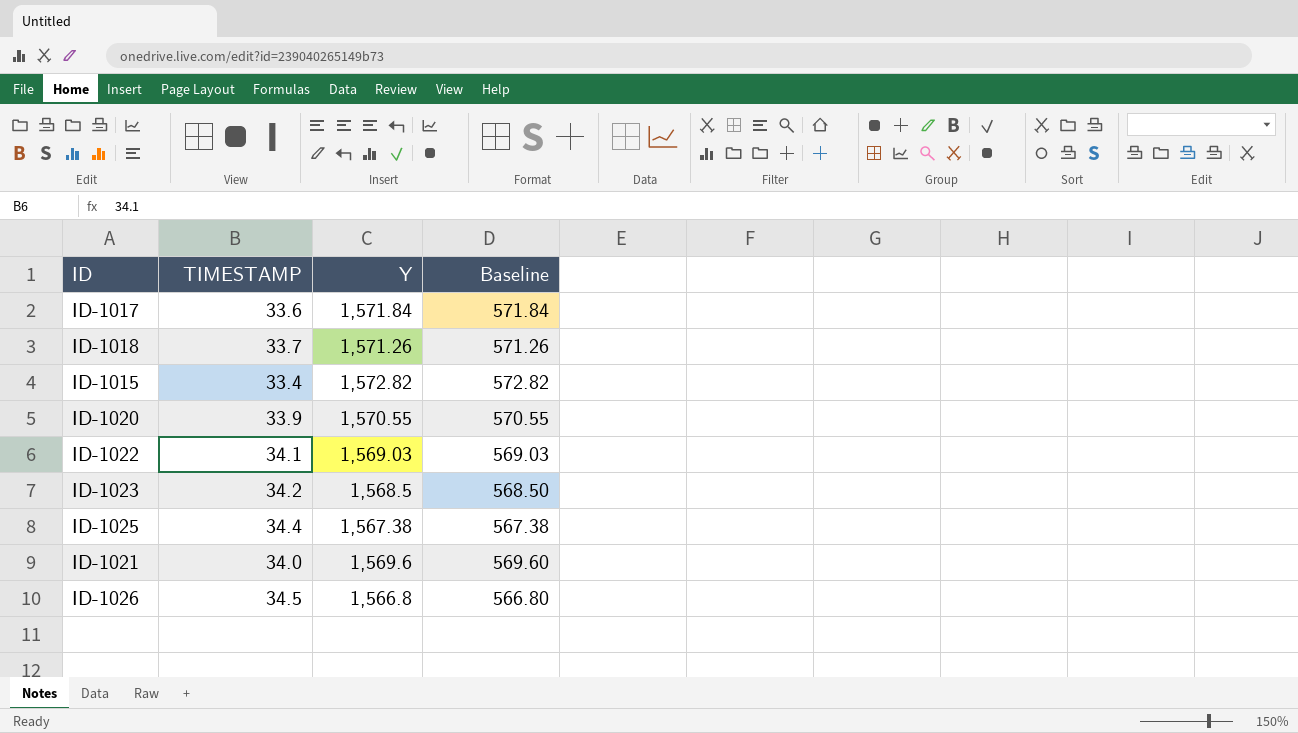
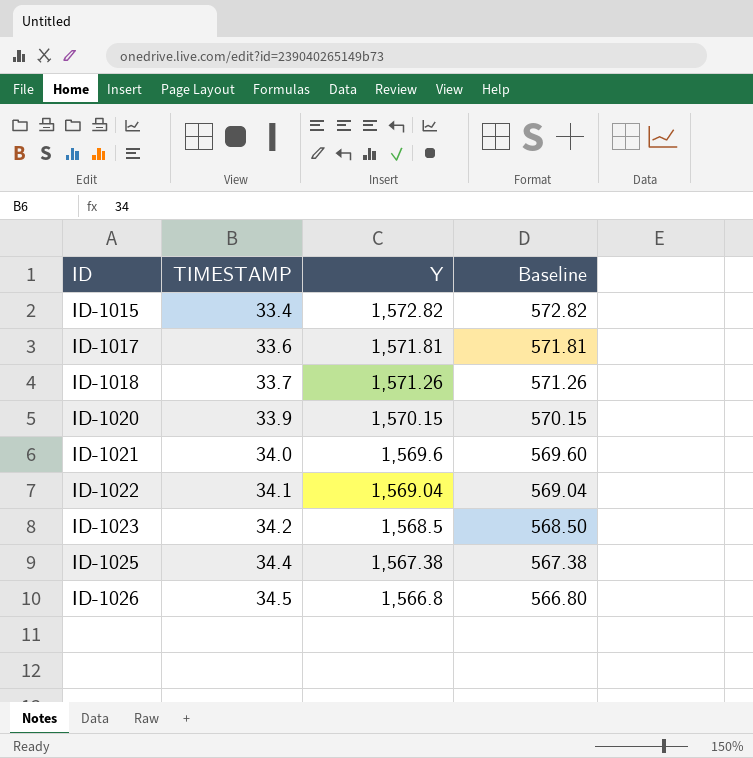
row order: none -> ID ascending
ID-1017 | Y: 1,571.84 -> 1,571.81
ID-1017 | Baseline: 571.84 -> 571.81
ID-1020 | Y: 1,570.55 -> 1,570.15
ID-1020 | Baseline: 570.55 -> 570.15
ID-1022 | Y: 1,569.03 -> 1,569.04
ID-1022 | Baseline: 569.03 -> 569.04

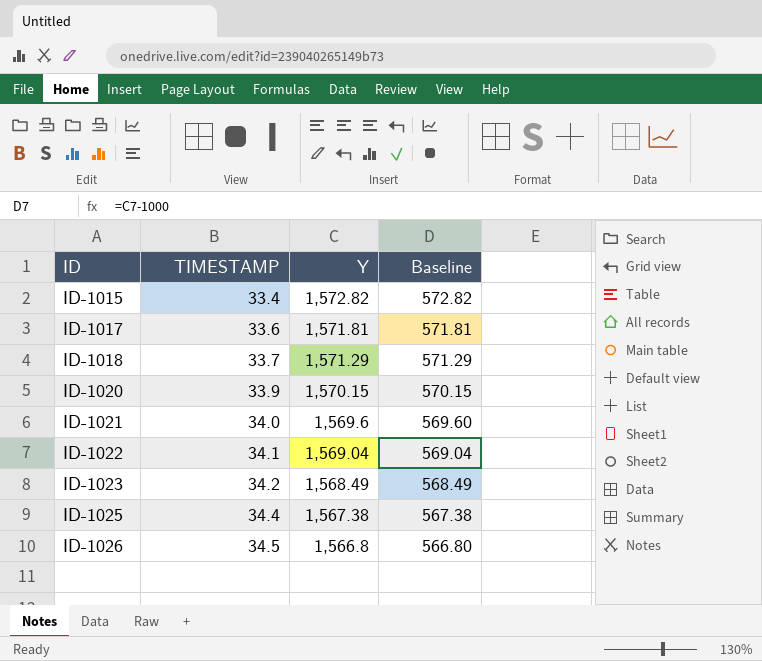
ID-1018 | Y: 1,571.26 -> 1,571.29
ID-1018 | Baseline: 571.26 -> 571.29
ID-1023 | Y: 1,568.5 -> 1,568.49
ID-1023 | Baseline: 568.50 -> 568.49

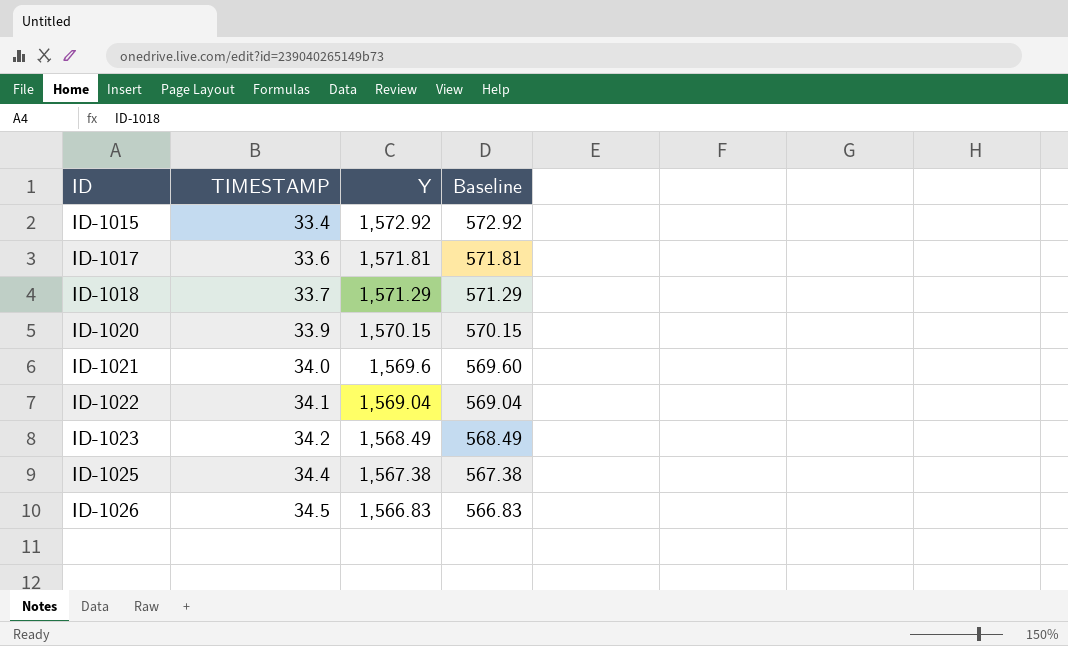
ID-1015 | Y: 1,572.82 -> 1,572.92
ID-1015 | Baseline: 572.82 -> 572.92
ID-1026 | Y: 1,566.8 -> 1,566.83
ID-1026 | Baseline: 566.80 -> 566.83

